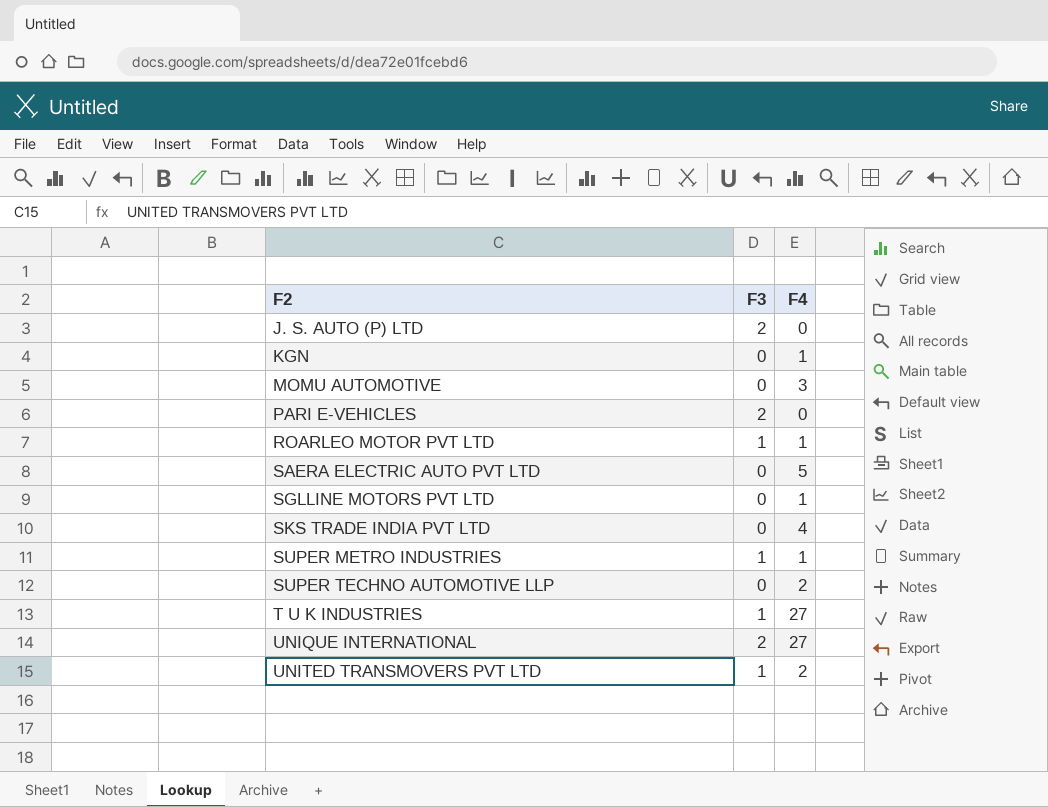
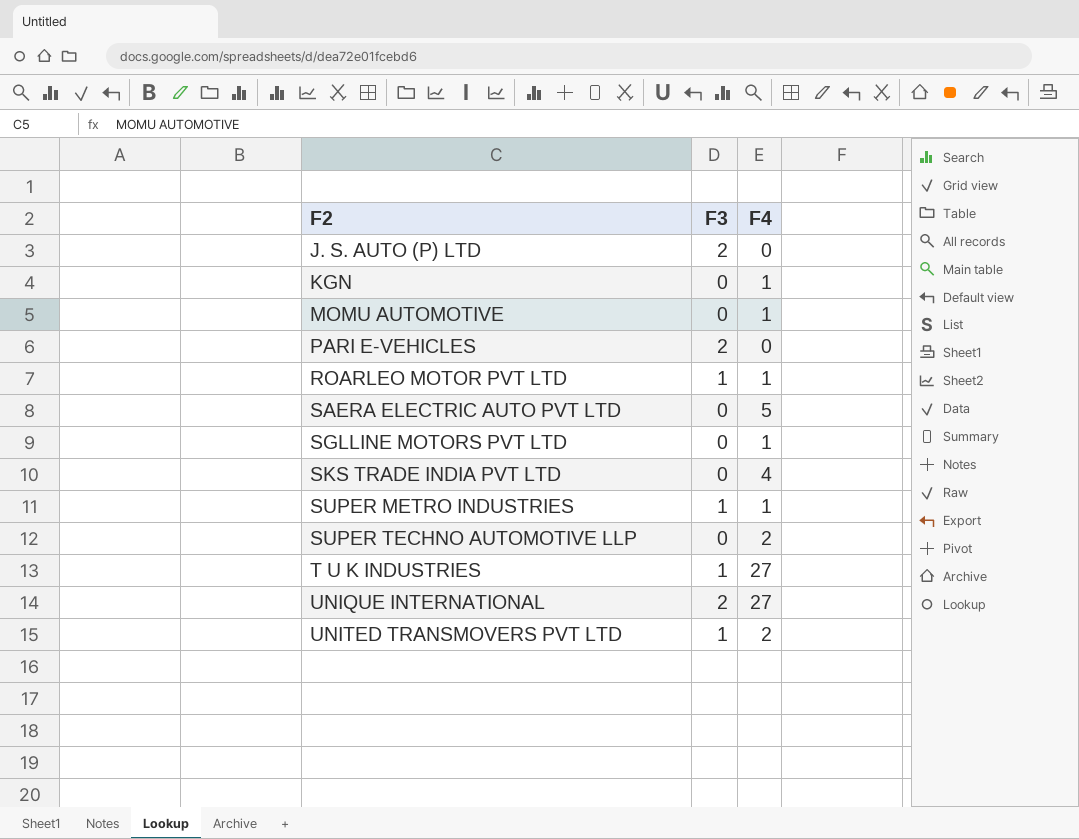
MOMU AUTOMOTIVE | F4: 3 -> 1

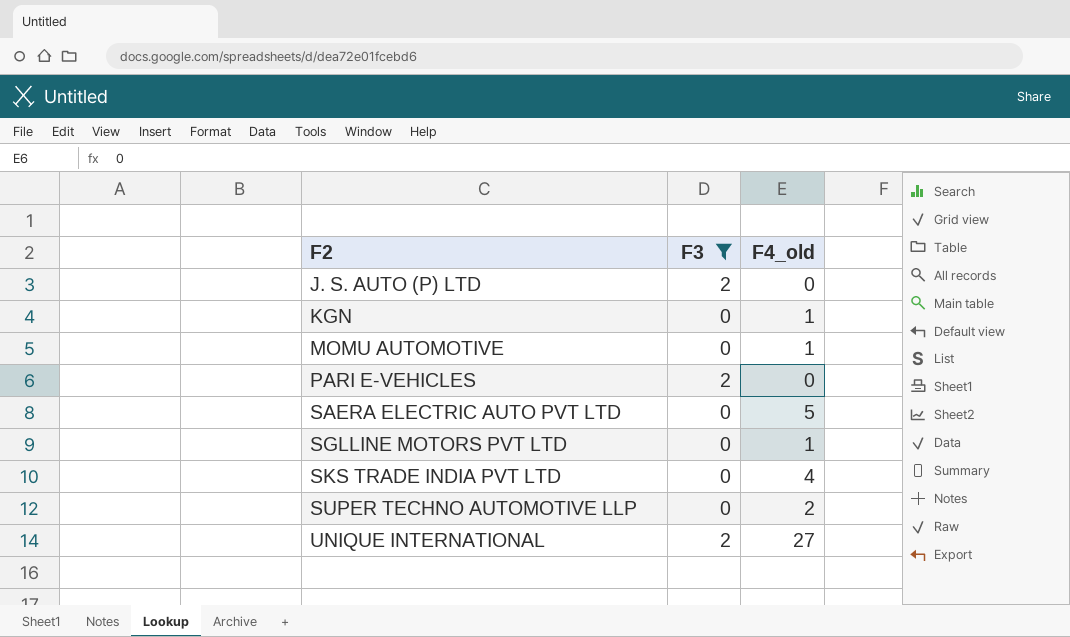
filter: none -> F3 != 1
column name: F4 -> F4_old

